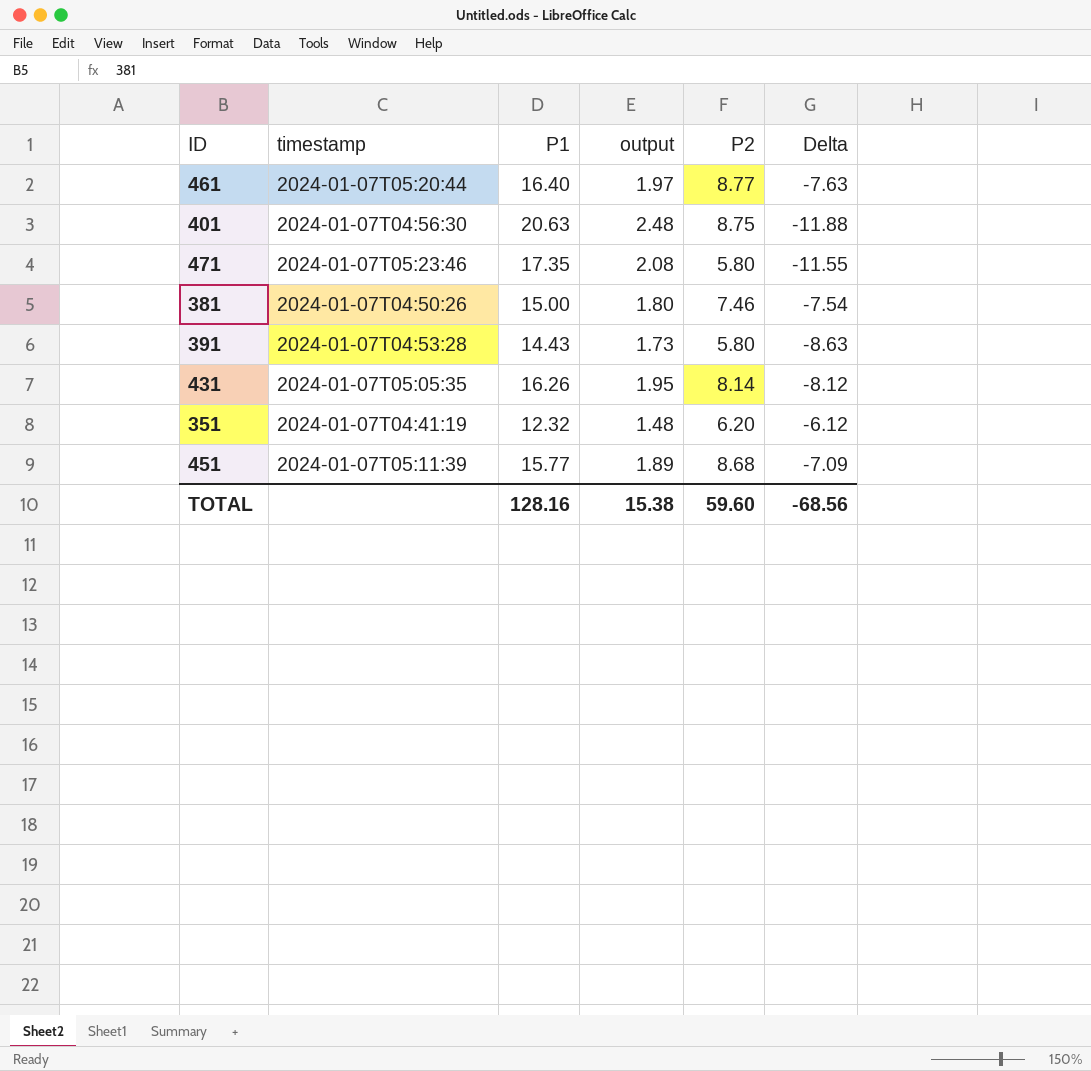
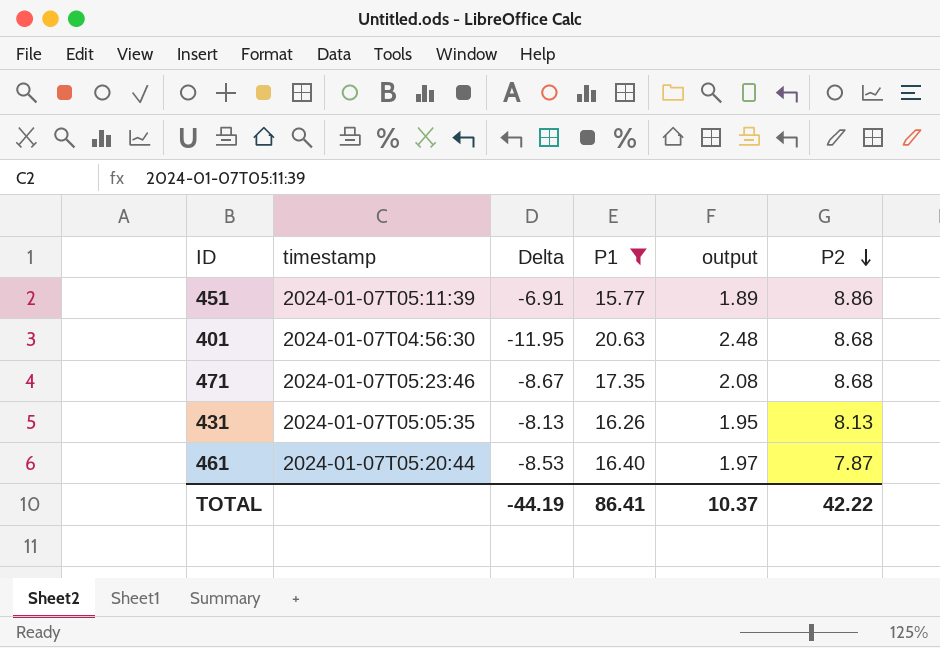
filter: none -> P1 >= 15.77
row order: none -> P2 descending
column Delta | position: 6 -> 3
451 | Delta: -7.09 -> -6.91
451 | P2: 8.68 -> 8.86
401 | Delta: -11.88 -> -11.95
401 | P2: 8.75 -> 8.68
471 | Delta: -11.55 -> -8.67
471 | P2: 5.80 -> 8.68
431 | Delta: -8.12 -> -8.13
431 | P2: 8.14 -> 8.13
461 | Delta: -7.63 -> -8.53
461 | P2: 8.77 -> 7.87
TOTAL | Delta: -68.56 -> -44.19
TOTAL | P1: 128.16 -> 86.41
TOTAL | output: 15.38 -> 10.37
TOTAL | P2: 59.60 -> 42.22

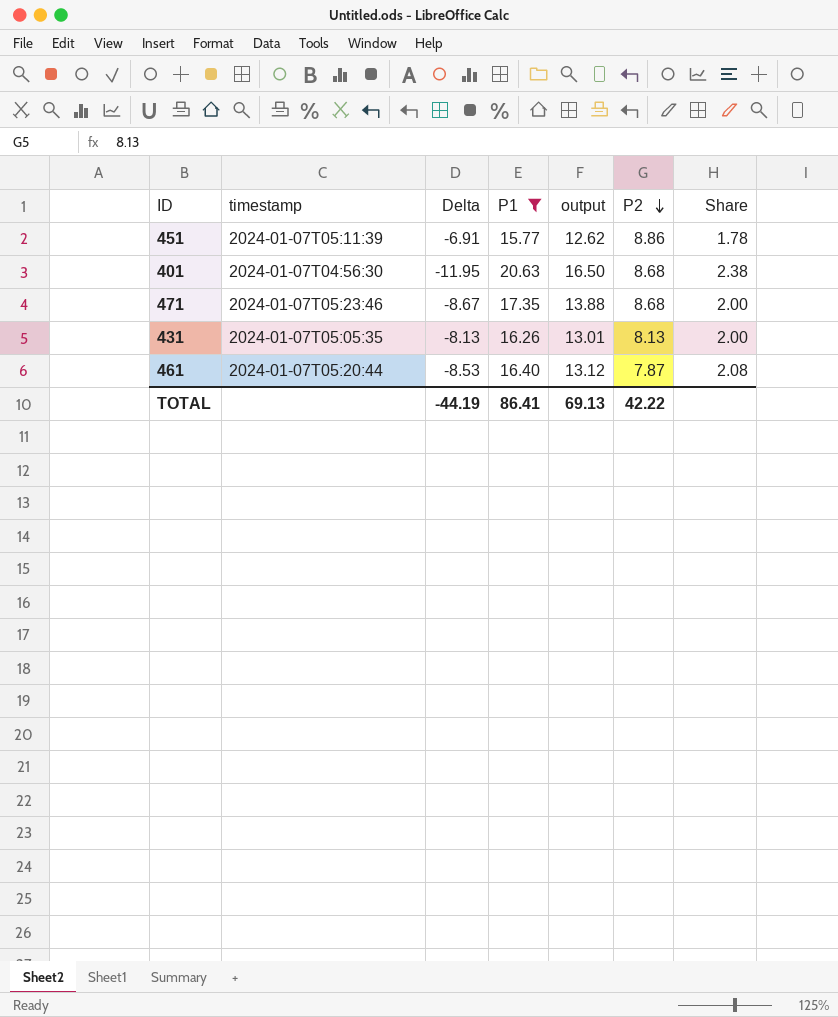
column output | formula: [P1] * 0.12 -> [P1] * 0.8
column Share | formula: none -> [P1] / [P2]
TOTAL | output: 10.37 -> 69.13

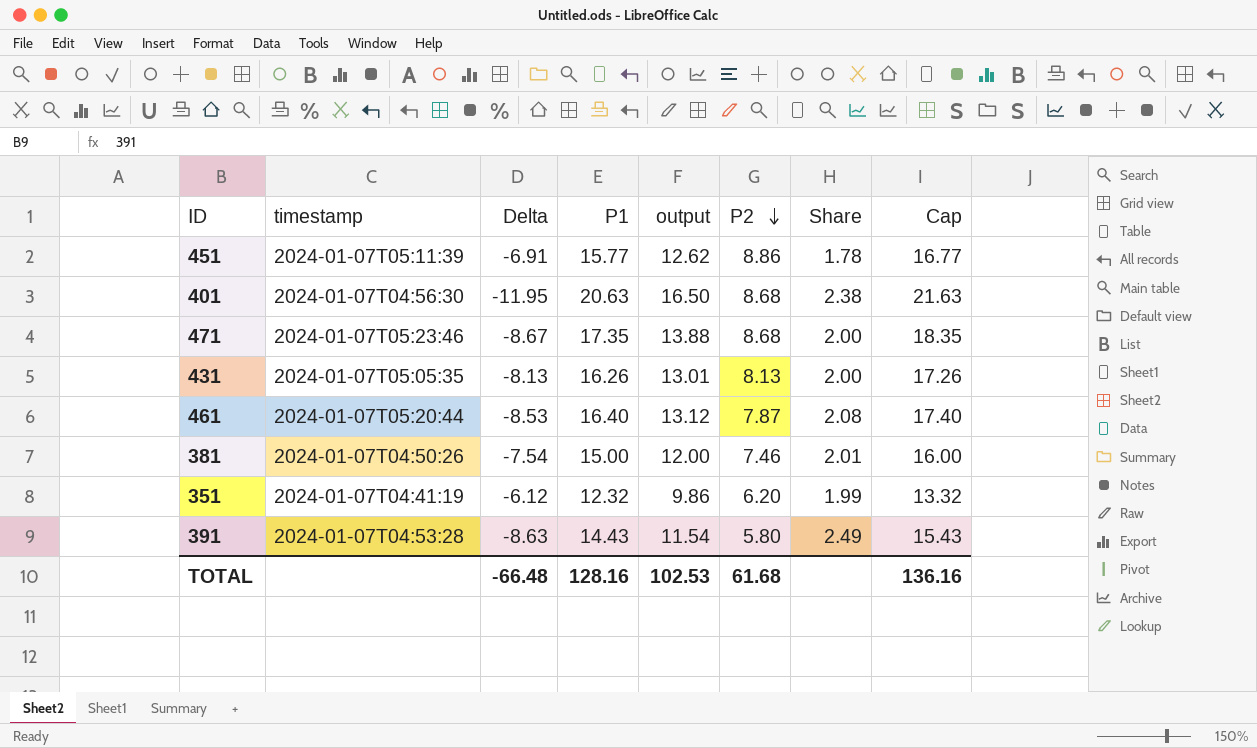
filter: P1 >= 15.77 -> none
column Cap | formula: none -> [P1] + 1
TOTAL | Delta: -44.19 -> -66.48
TOTAL | P1: 86.41 -> 128.16
TOTAL | output: 69.13 -> 102.53
TOTAL | P2: 42.22 -> 61.68

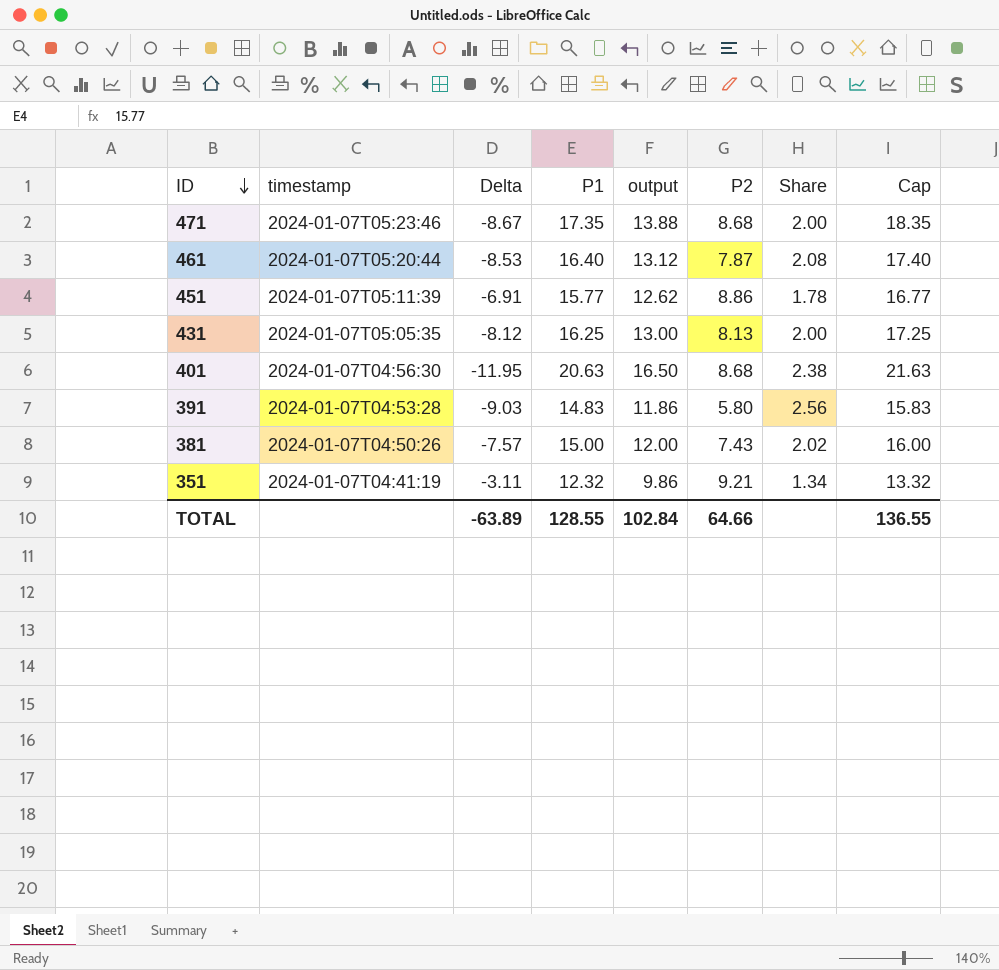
row order: P2 descending -> ID descending
431 | Delta: -8.13 -> -8.12
431 | P1: 16.26 -> 16.25
431 | output: 13.01 -> 13.00
431 | Cap: 17.26 -> 17.25
391 | Delta: -8.63 -> -9.03
391 | P1: 14.43 -> 14.83
391 | output: 11.54 -> 11.86
391 | Share: 2.49 -> 2.56
391 | Cap: 15.43 -> 15.83
381 | Delta: -7.54 -> -7.57
381 | P2: 7.46 -> 7.43
381 | Share: 2.01 -> 2.02
351 | Delta: -6.12 -> -3.11
351 | P2: 6.20 -> 9.21
351 | Share: 1.99 -> 1.34
TOTAL | Delta: -66.48 -> -63.89
TOTAL | P1: 128.16 -> 128.55
TOTAL | output: 102.53 -> 102.84
TOTAL | P2: 61.68 -> 64.66
TOTAL | Cap: 136.16 -> 136.55

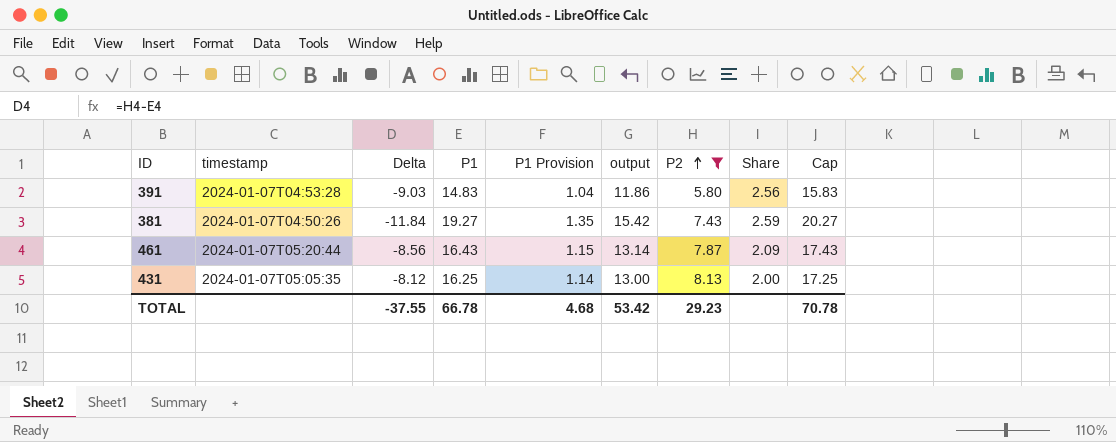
filter: none -> P2 <= 8.13
row order: ID descending -> P2 ascending
column P1 Provision | formula: none -> [P1] * 0.07
381 | Delta: -7.57 -> -11.84
381 | P1: 15.00 -> 19.27
381 | output: 12.00 -> 15.42
381 | Share: 2.02 -> 2.59
381 | Cap: 16.00 -> 20.27
461 | Delta: -8.53 -> -8.56
461 | P1: 16.40 -> 16.43
461 | output: 13.12 -> 13.14
461 | Share: 2.08 -> 2.09
461 | Cap: 17.40 -> 17.43
TOTAL | Delta: -63.89 -> -37.55
TOTAL | P1: 128.55 -> 66.78
TOTAL | output: 102.84 -> 53.42
TOTAL | P2: 64.66 -> 29.23
TOTAL | Cap: 136.55 -> 70.78

